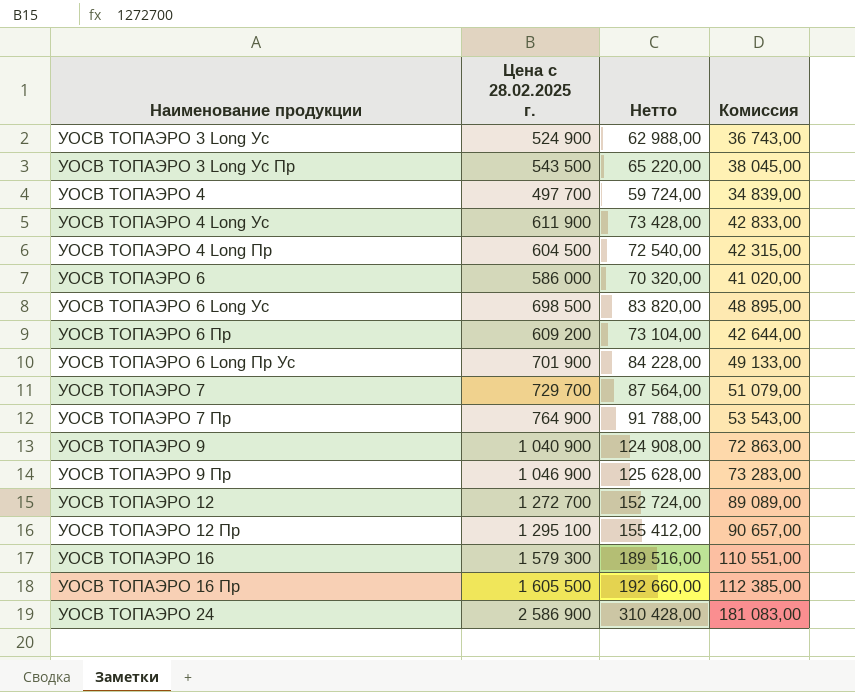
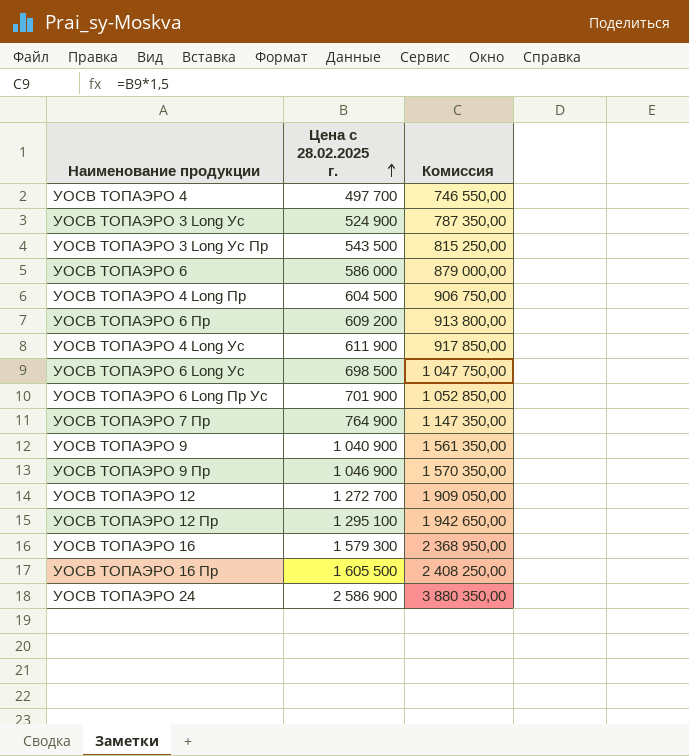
row order: none -> Цена с 28.02.2025 г. ascending
column Нетто | formula: [Цена с 28.02.2025 г.] * 0,12 -> none
column Комиссия | formula: [Цена с 28.02.2025 г.] * 0,07 -> [Цена с 28.02.2025 г.] * 1,5
row УОСВ TOПАЭРО 7: 729 700 | 87 564,00 | 51 079,00 -> none

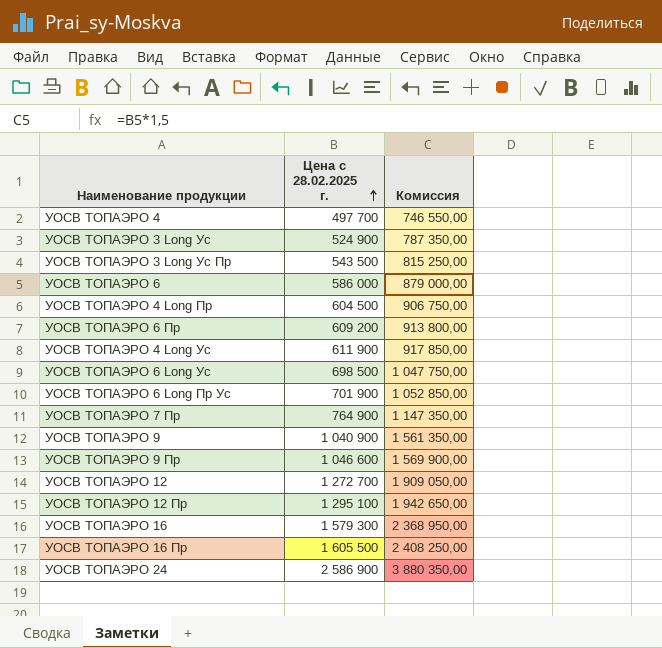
УОСВ TOПАЭРО 9 Пр | Цена с 28.02.2025 г.: 1 046 900 -> 1 046 600
УОСВ TOПАЭРО 9 Пр | Комиссия: 1 570 350,00 -> 1 569 900,00

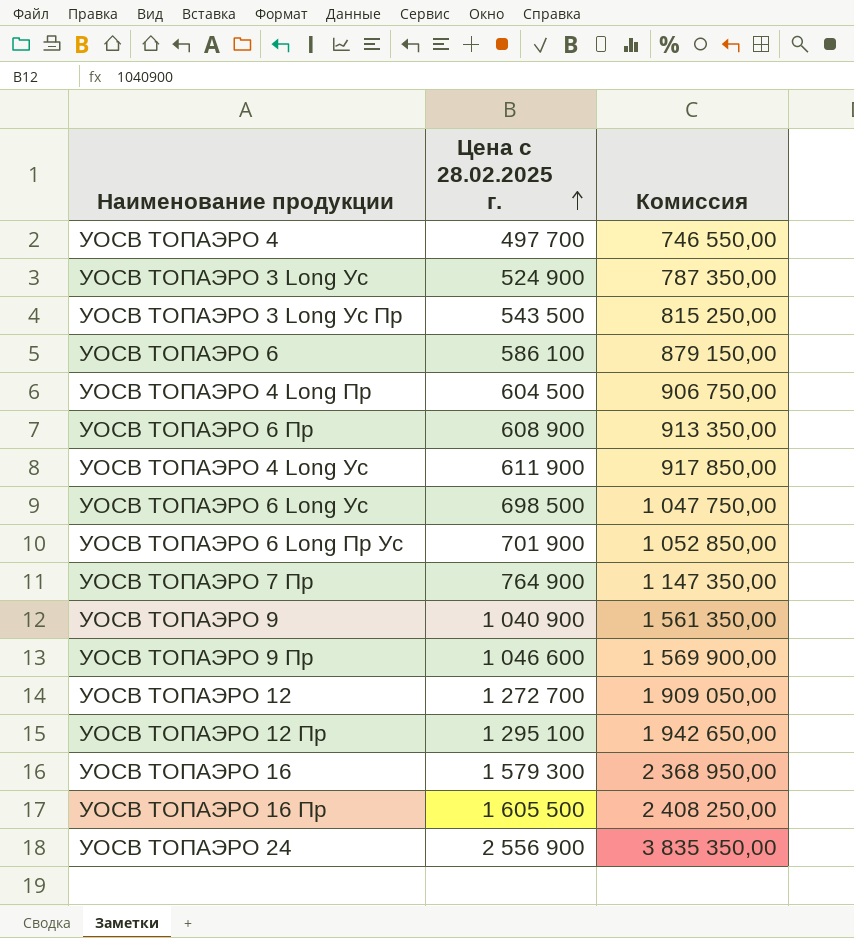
УОСВ TOПАЭРО 6 | Цена с 28.02.2025 г.: 586 000 -> 586 100
УОСВ TOПАЭРО 6 | Комиссия: 879 000,00 -> 879 150,00
УОСВ TOПАЭРО 6 Пр | Цена с 28.02.2025 г.: 609 200 -> 608 900
УОСВ TOПАЭРО 6 Пр | Комиссия: 913 800,00 -> 913 350,00
УОСВ TOПАЭРО 24 | Цена с 28.02.2025 г.: 2 586 900 -> 2 556 900
УОСВ TOПАЭРО 24 | Комиссия: 3 880 350,00 -> 3 835 350,00

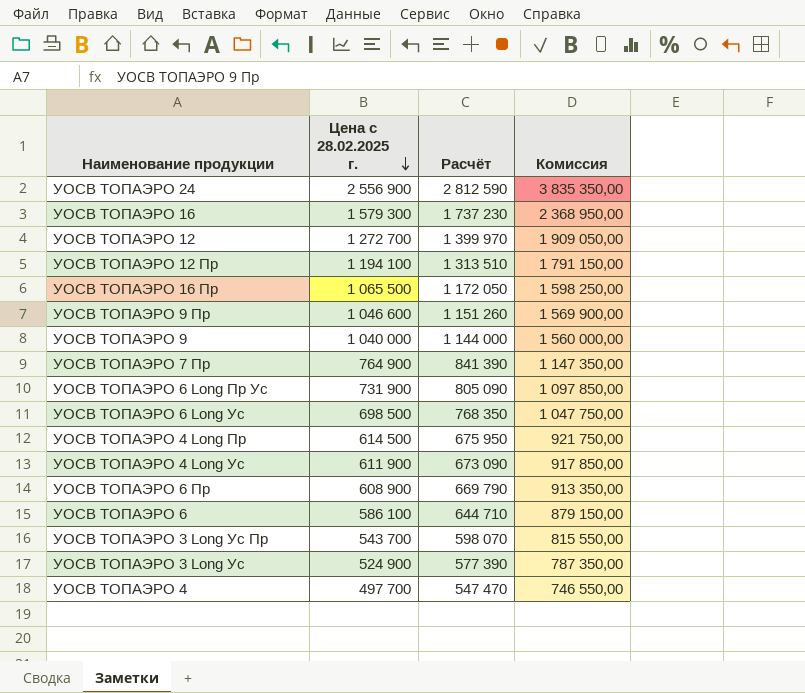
row order: Цена с 28.02.2025 г. ascending -> Цена с 28.02.2025 г. descending
column Расчёт | formula: none -> [Цена с 28.02.2025 г.] * 1,1
УОСВ TOПАЭРО 12 Пр | Цена с 28.02.2025 г.: 1 295 100 -> 1 194 100
УОСВ TOПАЭРО 12 Пр | Комиссия: 1 942 650,00 -> 1 791 150,00
УОСВ TOПАЭРО 16 Пр | Цена с 28.02.2025 г.: 1 605 500 -> 1 065 500
УОСВ TOПАЭРО 16 Пр | Комиссия: 2 408 250,00 -> 1 598 250,00
УОСВ TOПАЭРО 9 | Цена с 28.02.2025 г.: 1 040 900 -> 1 040 000
УОСВ TOПАЭРО 9 | Комиссия: 1 561 350,00 -> 1 560 000,00
УОСВ TOПАЭРО 6 Long Пр Ус | Цена с 28.02.2025 г.: 701 900 -> 731 900
УОСВ TOПАЭРО 6 Long Пр Ус | Комиссия: 1 052 850,00 -> 1 097 850,00
УОСВ TOПАЭРО 4 Long Пр | Цена с 28.02.2025 г.: 604 500 -> 614 500
УОСВ TOПАЭРО 4 Long Пр | Комиссия: 906 750,00 -> 921 750,00
УОСВ TOПАЭРО 3 Long Ус Пр | Цена с 28.02.2025 г.: 543 500 -> 543 700
УОСВ TOПАЭРО 3 Long Ус Пр | Комиссия: 815 250,00 -> 815 550,00

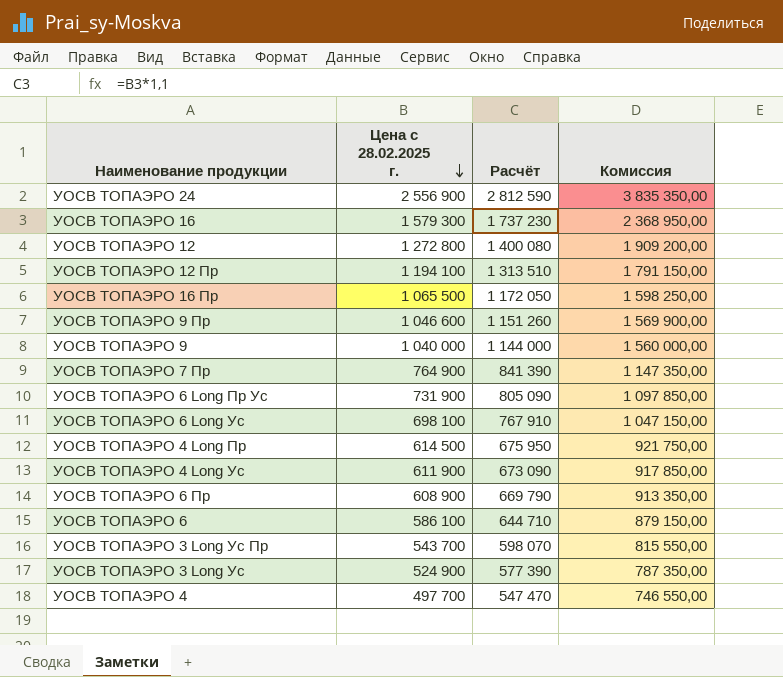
УОСВ TOПАЭРО 12 | Цена с 28.02.2025 г.: 1 272 700 -> 1 272 800
УОСВ TOПАЭРО 12 | Расчёт: 1 399 970 -> 1 400 080
УОСВ TOПАЭРО 12 | Комиссия: 1 909 050,00 -> 1 909 200,00
УОСВ TOПАЭРО 6 Long Ус | Цена с 28.02.2025 г.: 698 500 -> 698 100
УОСВ TOПАЭРО 6 Long Ус | Расчёт: 768 350 -> 767 910
УОСВ TOПАЭРО 6 Long Ус | Комиссия: 1 047 750,00 -> 1 047 150,00

